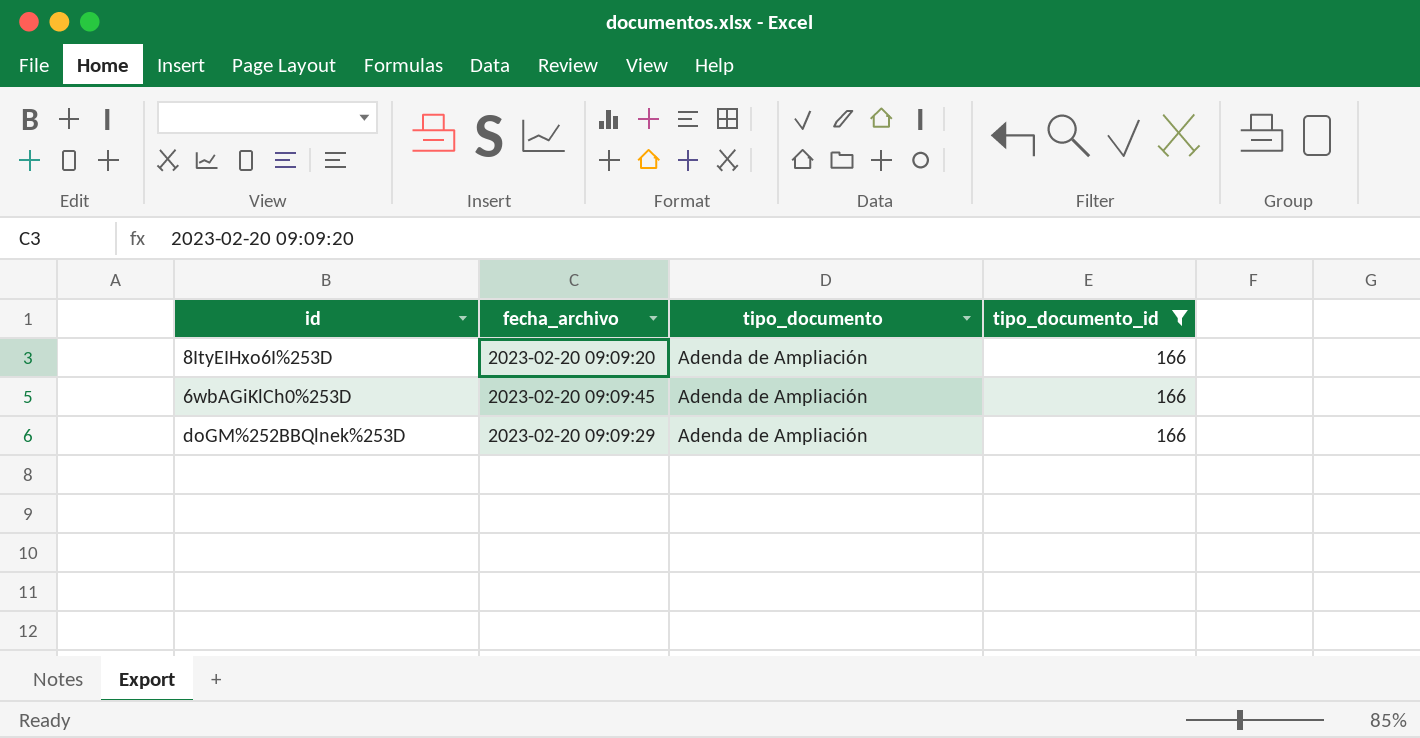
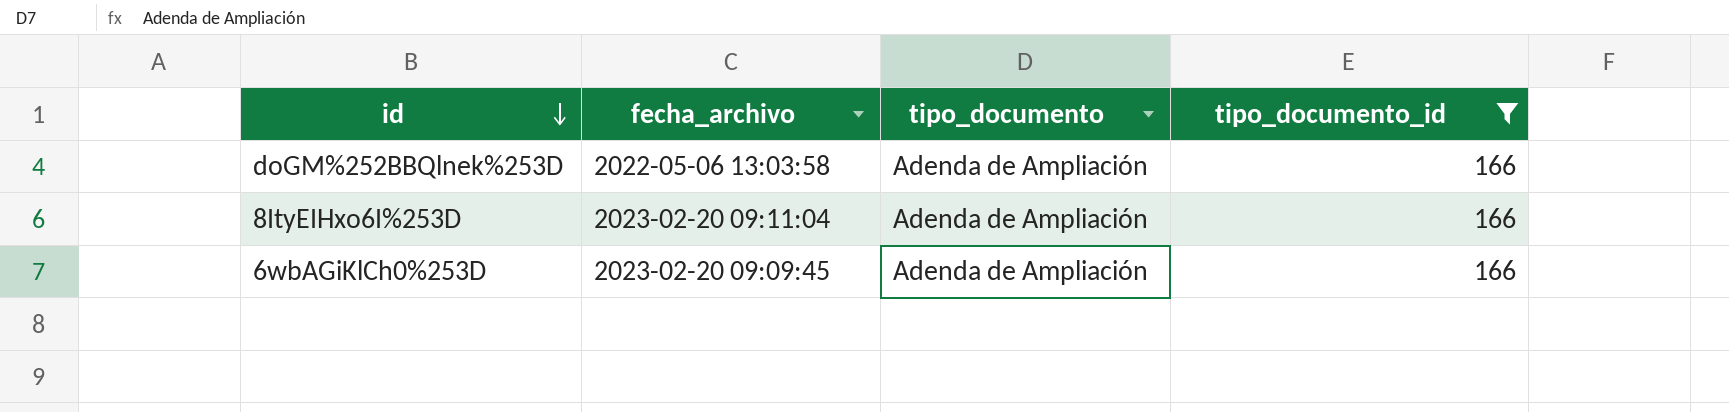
row order: none -> id descending
doGM%252BBQlnek%253D | fecha_archivo: 2023-02-20 09:09:29 -> 2022-05-06 13:03:58
8ItyEIHxo6I%253D | fecha_archivo: 2023-02-20 09:09:20 -> 2023-02-20 09:11:04

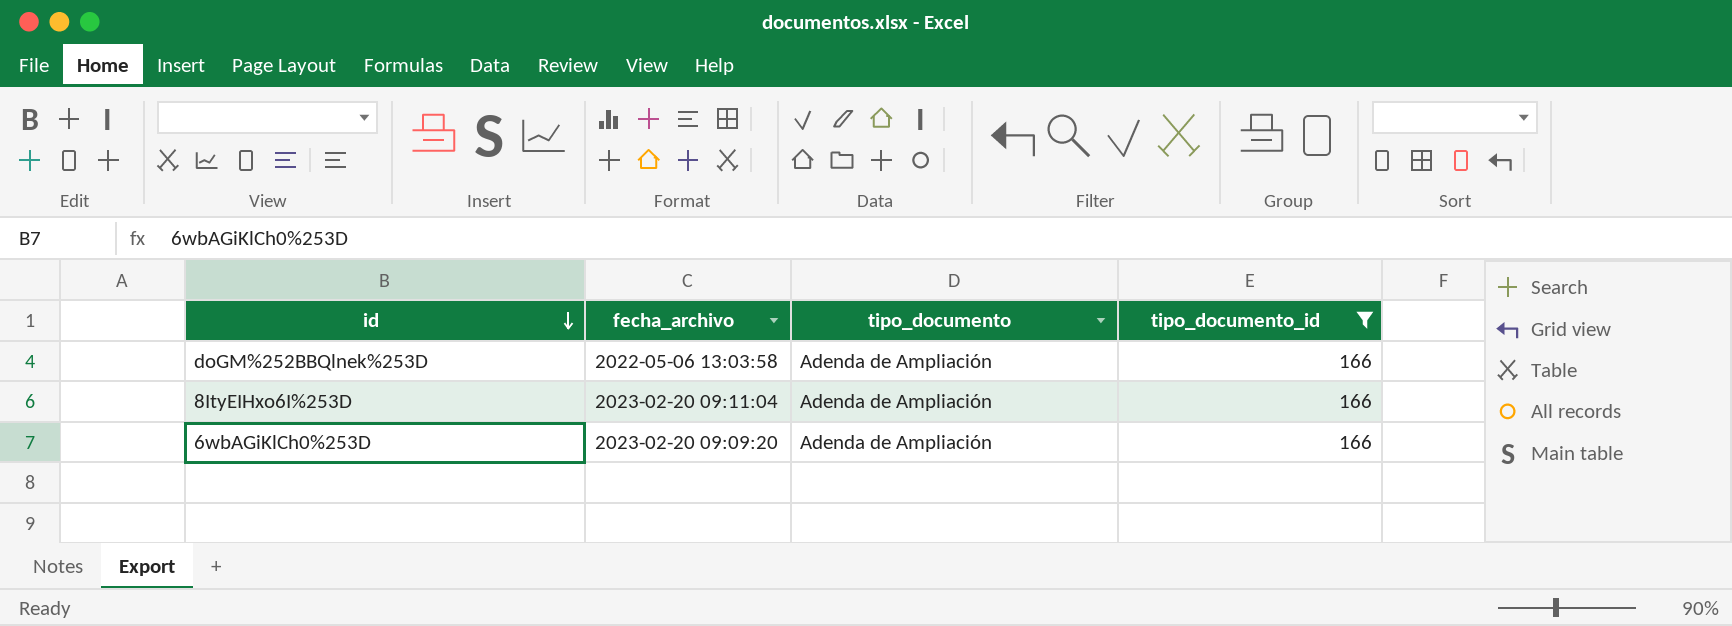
6wbAGiKlCh0%253D | fecha_archivo: 2023-02-20 09:09:45 -> 2023-02-20 09:09:20

